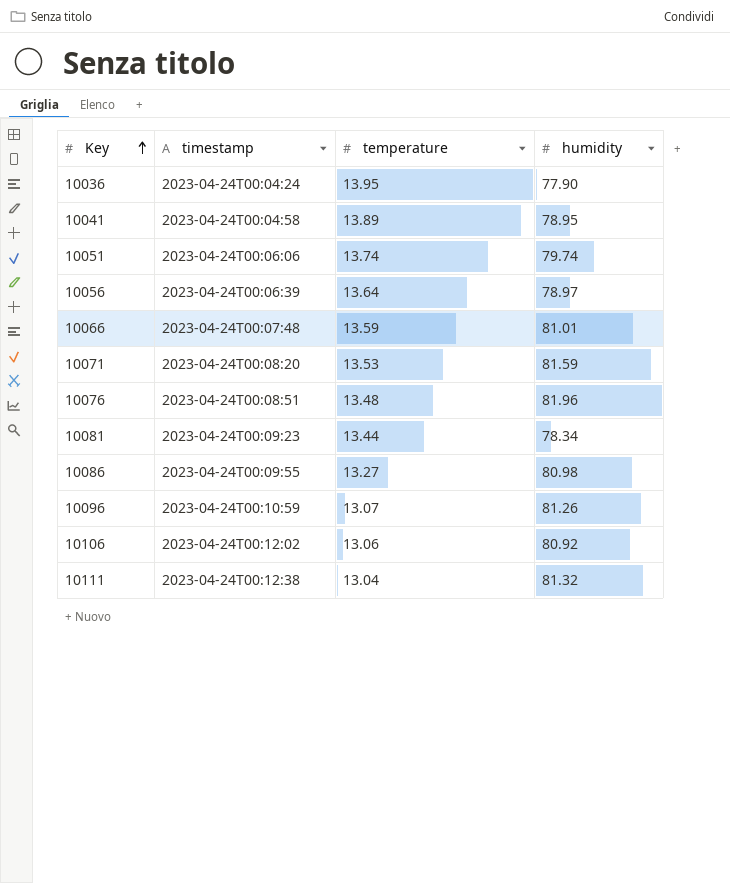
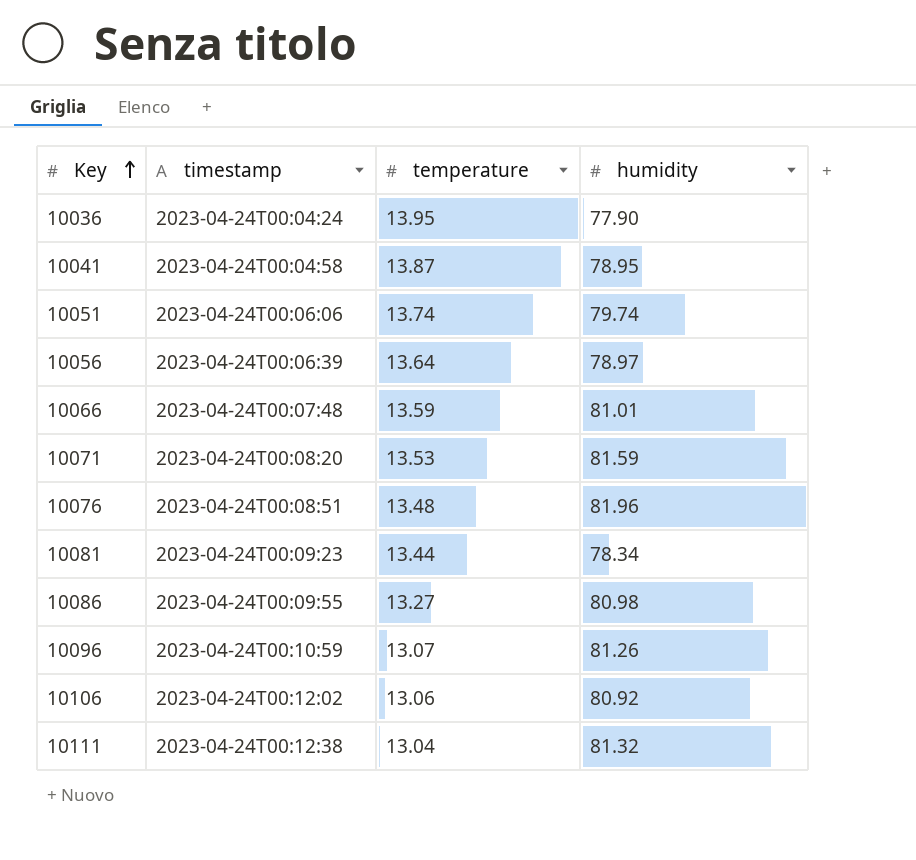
10041 | temperature: 13.89 -> 13.87

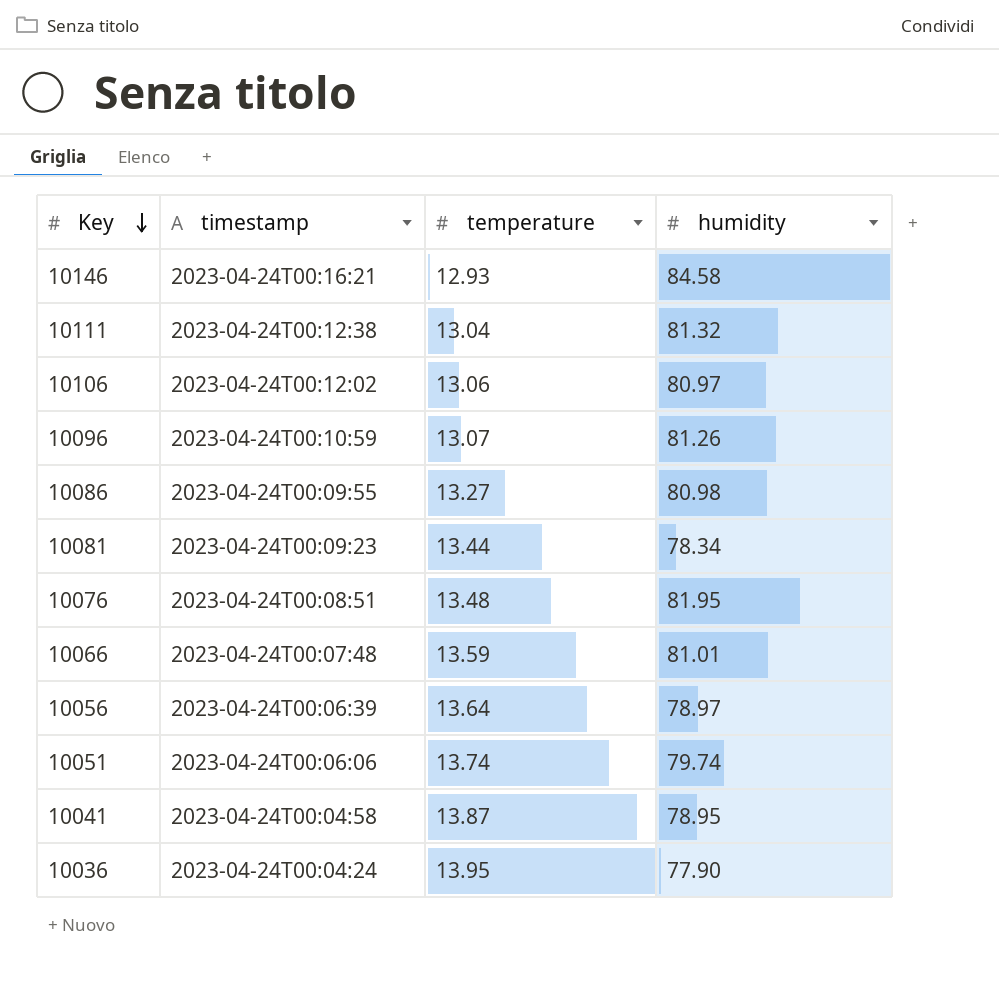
row order: Key ascending -> Key descending
row 10071: 2023-04-24T00:08:20 | 13.53 | 81.59 -> none
row 10146: none -> 2023-04-24T00:16:21 | 12.93 | 84.58
10106 | humidity: 80.92 -> 80.97
10076 | humidity: 81.96 -> 81.95

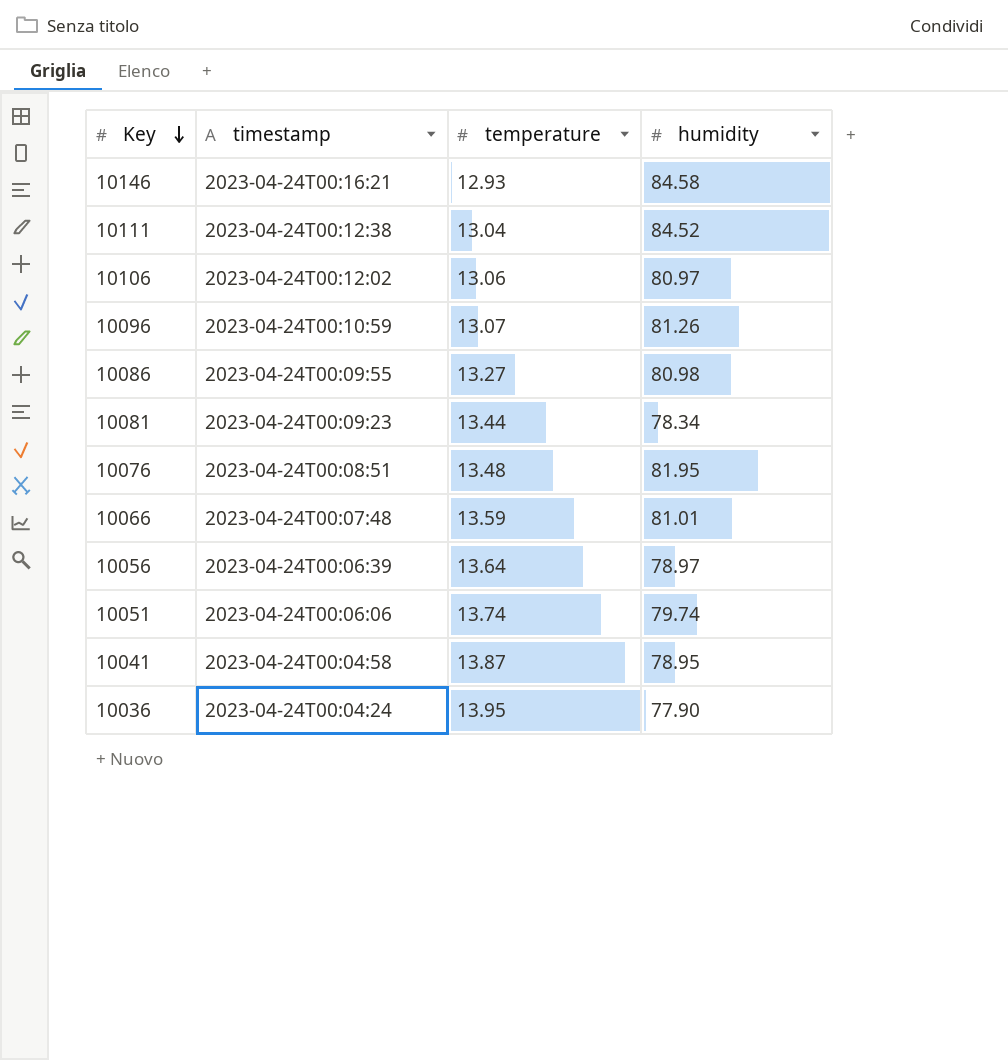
10111 | humidity: 81.32 -> 84.52

